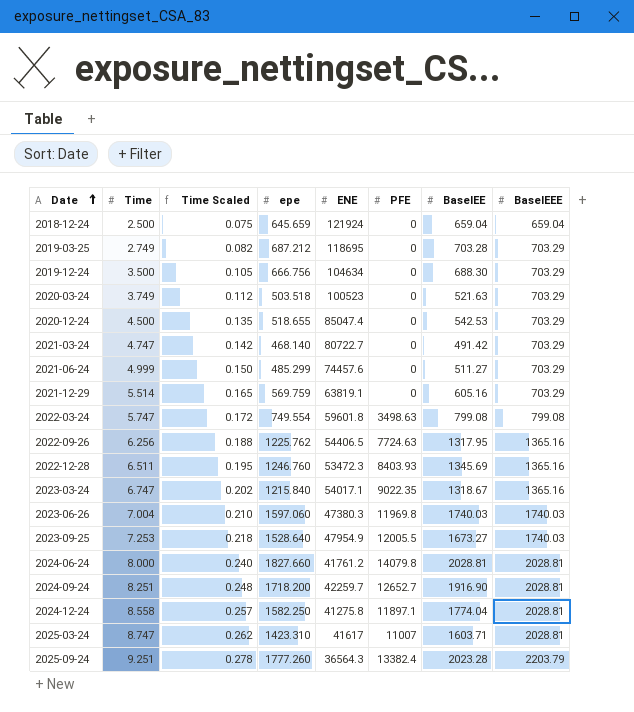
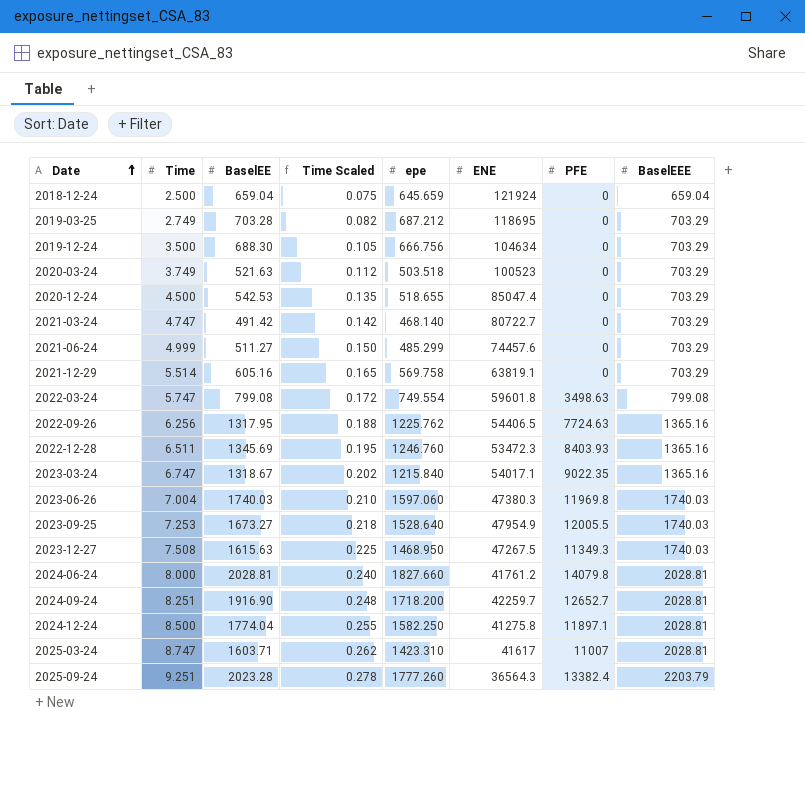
column BaselEE | position: 7 -> 3
2021-12-29 | epe: 569.759 -> 569.758
row 2023-12-27: none -> 7.508 | 1615.63 | 0.225 | 1468.950 | 47267.5 | 11349.3 | 1740.03
2024-12-24 | Time: 8.558 -> 8.500
2024-12-24 | Time Scaled: 0.257 -> 0.255

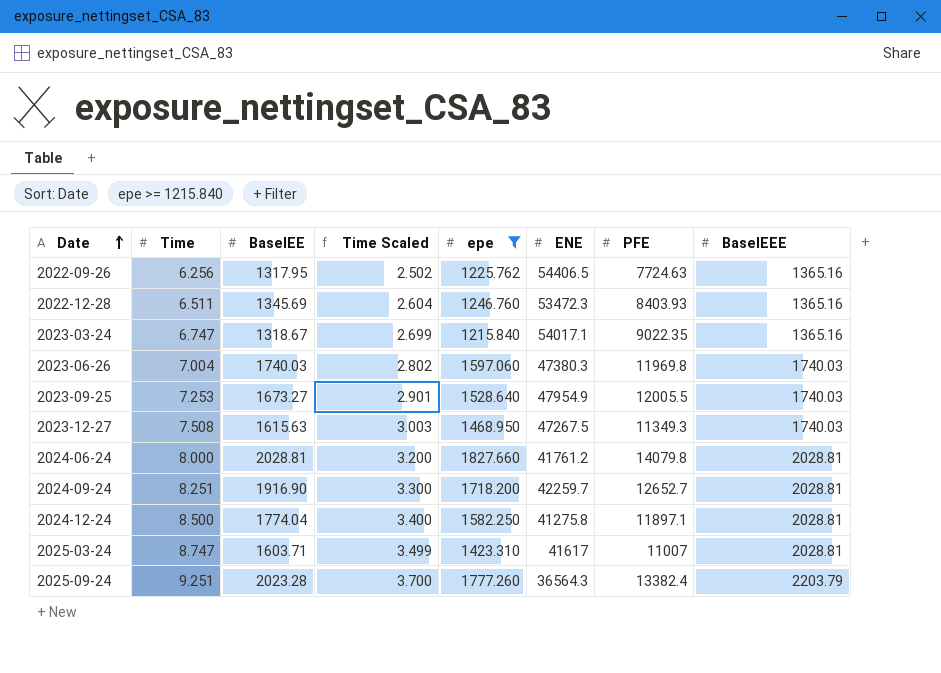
filter: none -> epe >= 1215.840
column Time Scaled | formula: [Time] * 0.03 -> [Time] * 0.4

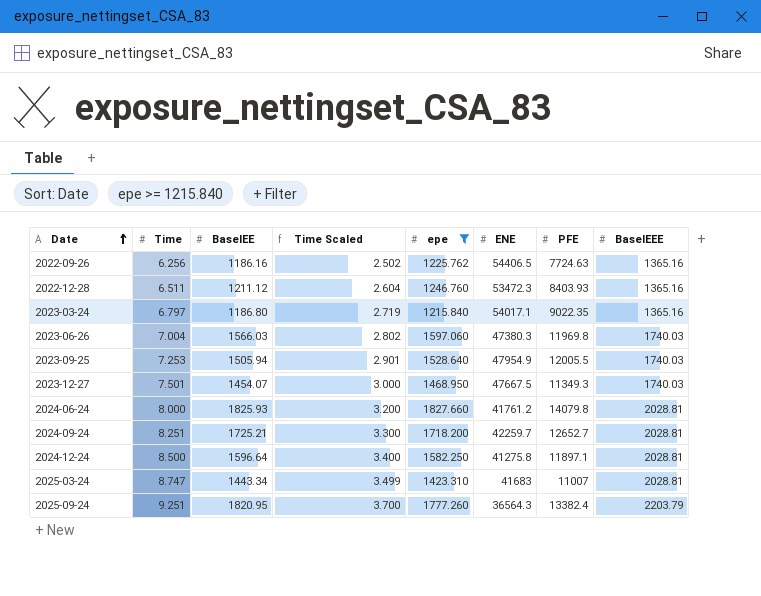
2022-09-26 | BaselEE: 1317.95 -> 1186.16
2022-12-28 | BaselEE: 1345.69 -> 1211.12
2023-03-24 | Time: 6.747 -> 6.797
2023-03-24 | BaselEE: 1318.67 -> 1186.80
2023-03-24 | Time Scaled: 2.699 -> 2.719
2023-06-26 | BaselEE: 1740.03 -> 1566.03
2023-09-25 | BaselEE: 1673.27 -> 1505.94
2023-12-27 | Time: 7.508 -> 7.501
2023-12-27 | BaselEE: 1615.63 -> 1454.07
2023-12-27 | Time Scaled: 3.003 -> 3.000
2023-12-27 | ENE: 47267.5 -> 47667.5
2024-06-24 | BaselEE: 2028.81 -> 1825.93
2024-09-24 | BaselEE: 1916.90 -> 1725.21
2024-12-24 | BaselEE: 1774.04 -> 1596.64
2025-03-24 | BaselEE: 1603.71 -> 1443.34
2025-03-24 | ENE: 41617 -> 41683
2025-09-24 | BaselEE: 2023.28 -> 1820.95

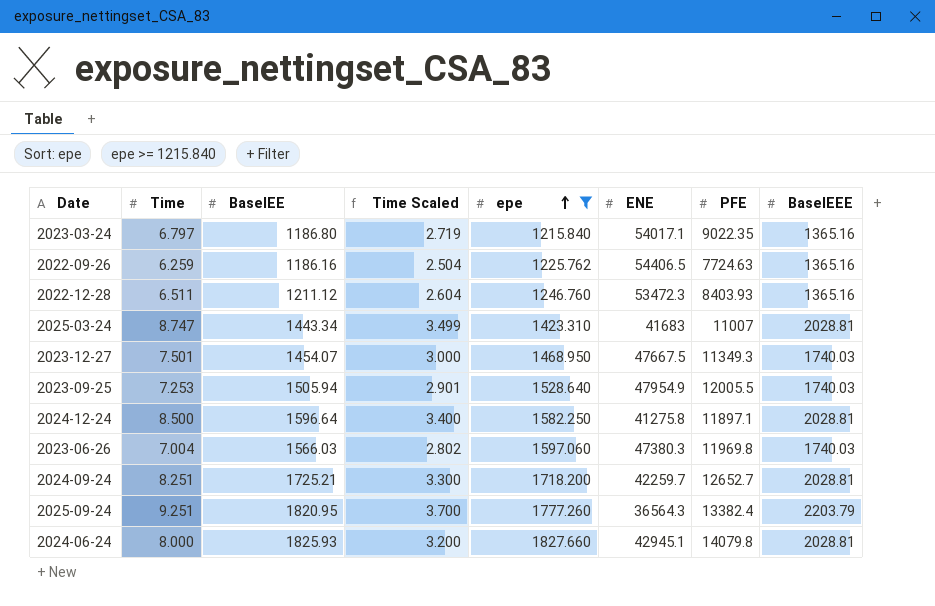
row order: Date ascending -> epe ascending
2022-09-26 | Time: 6.256 -> 6.259
2022-09-26 | Time Scaled: 2.502 -> 2.504
2024-06-24 | ENE: 41761.2 -> 42945.1

